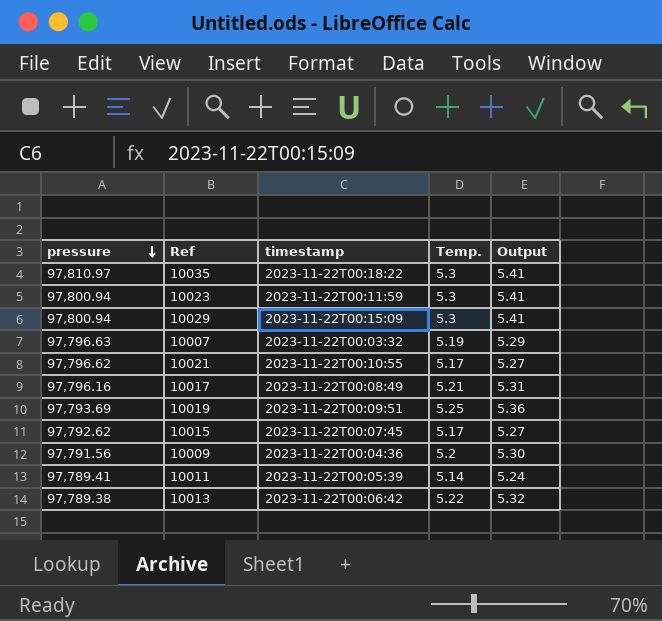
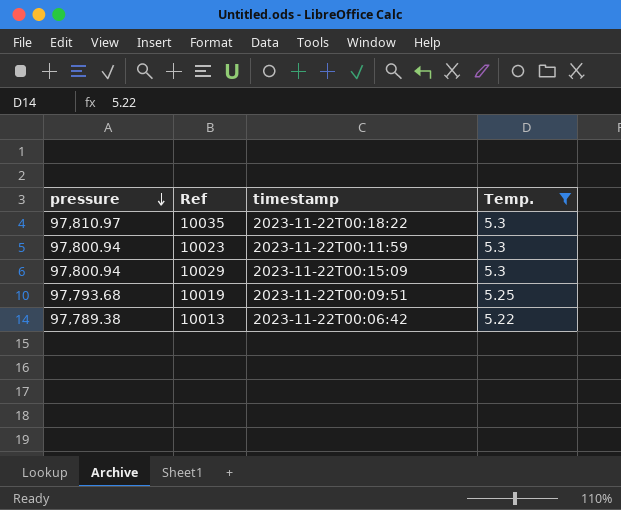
filter: none -> Temp. >= 5.22
column Output | formula: [Temp.] * 1.02 -> none
10019 | pressure: 97,793.69 -> 97,793.68

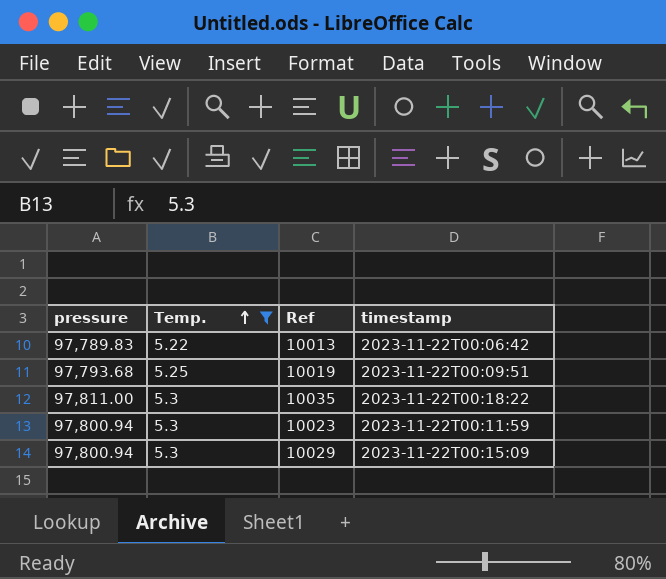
row order: pressure descending -> Temp. ascending
column Temp. | position: 4 -> 2
10013 | pressure: 97,789.38 -> 97,789.83
10035 | pressure: 97,810.97 -> 97,811.00

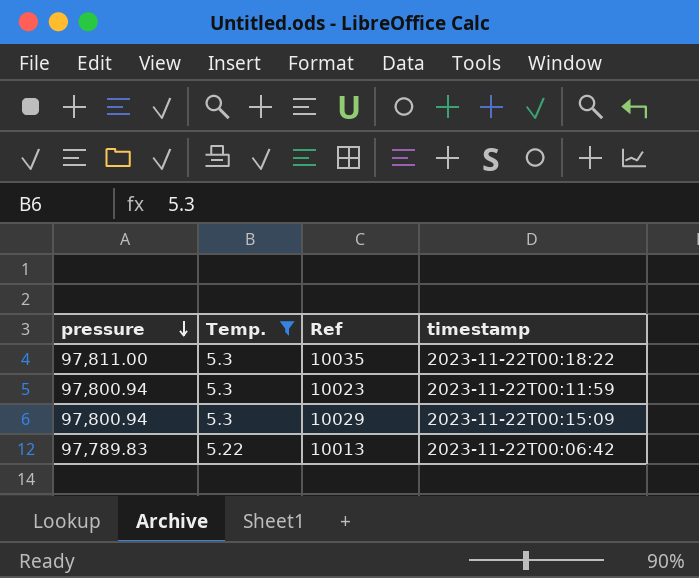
row order: Temp. ascending -> pressure descending
row 10019: 97,793.68 | 5.25 | 2023-11-22T00:09:51 -> none

